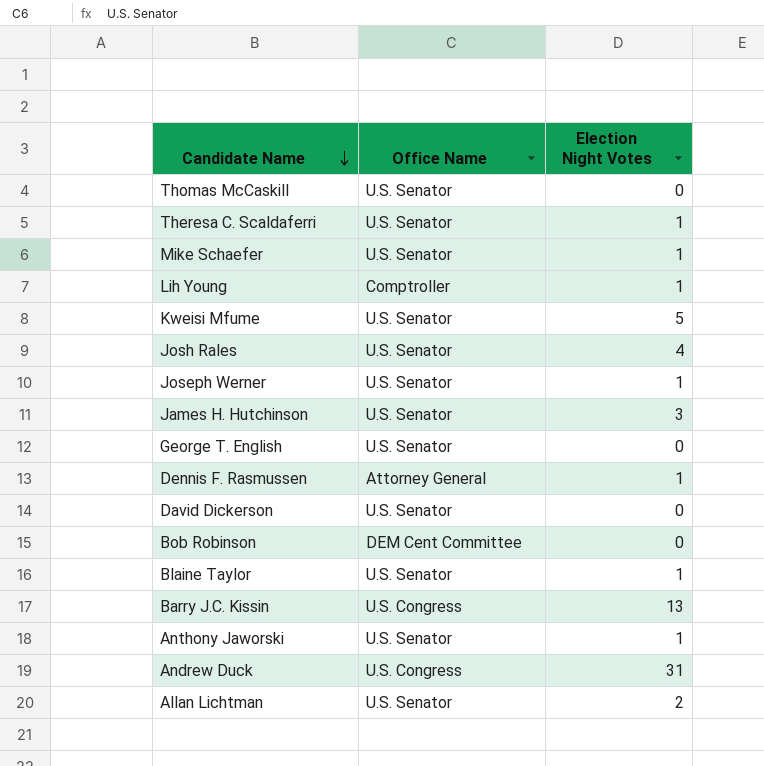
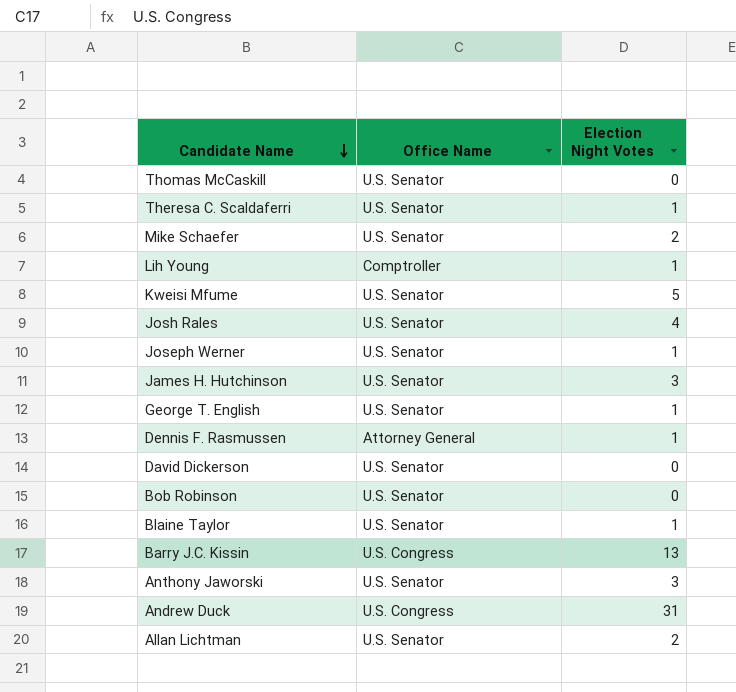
Mike Schaefer | Election Night Votes: 1 -> 2
George T. English | Election Night Votes: 0 -> 1
Bob Robinson | Office Name: DEM Cent Committee -> U.S. Senator
Anthony Jaworski | Election Night Votes: 1 -> 3

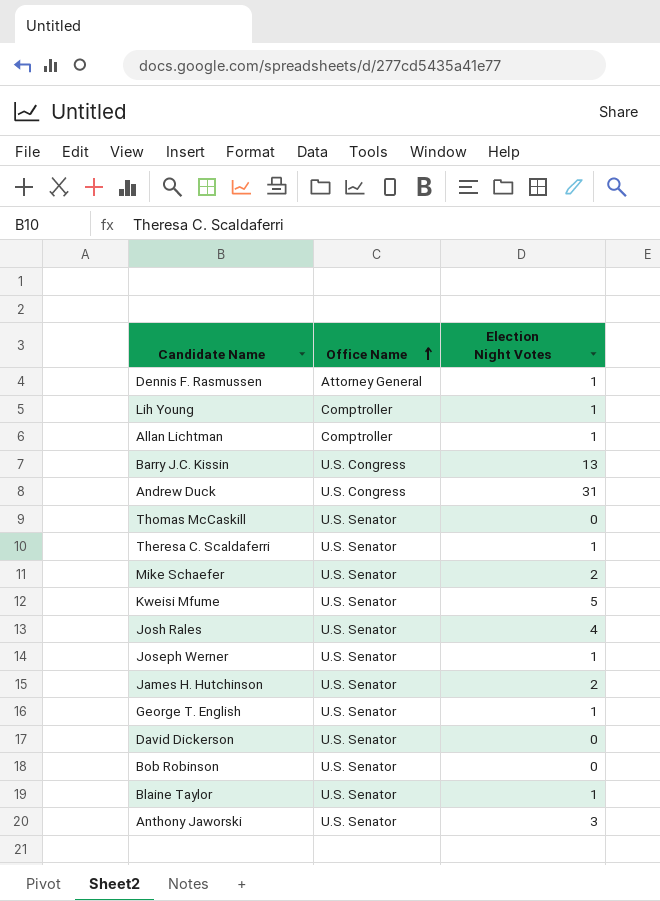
row order: Candidate Name descending -> Office Name ascending
Allan Lichtman | Office Name: U.S. Senator -> Comptroller
Allan Lichtman | Election Night Votes: 2 -> 1
James H. Hutchinson | Election Night Votes: 3 -> 2

